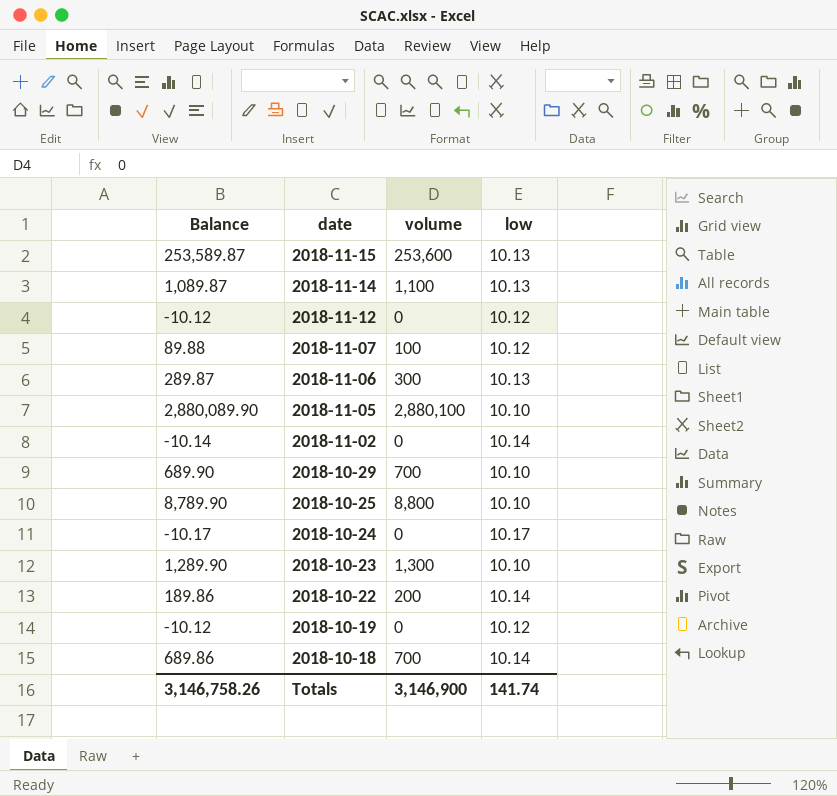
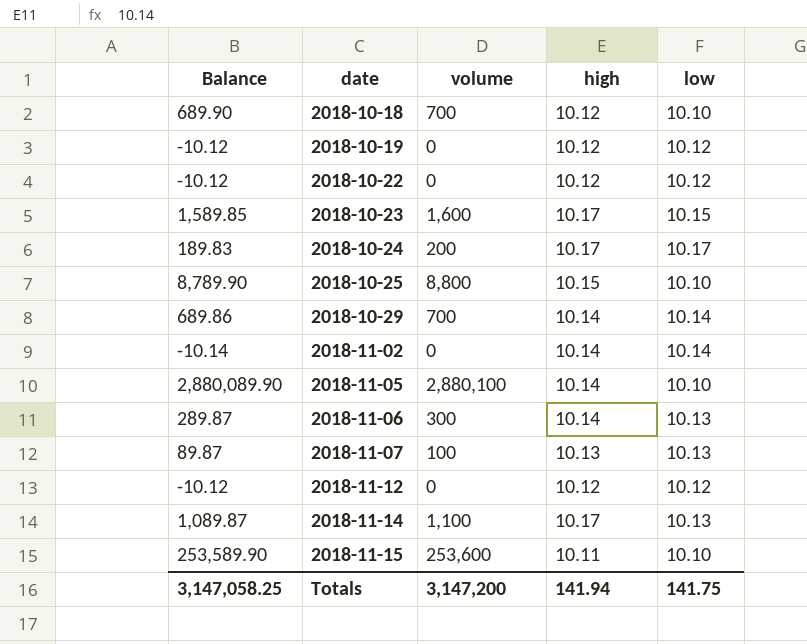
row order: date descending -> date ascending
column high | position: none -> 4
2018-10-18 | Balance: 689.86 -> 689.90
2018-10-18 | low: 10.14 -> 10.10
2018-10-22 | Balance: 189.86 -> -10.12
2018-10-22 | volume: 200 -> 0
2018-10-22 | low: 10.14 -> 10.12
2018-10-23 | Balance: 1,289.90 -> 1,589.85
2018-10-23 | volume: 1,300 -> 1,600
2018-10-23 | low: 10.10 -> 10.15
2018-10-24 | Balance: -10.17 -> 189.83
2018-10-24 | volume: 0 -> 200
2018-10-29 | Balance: 689.90 -> 689.86
2018-10-29 | low: 10.10 -> 10.14
2018-11-07 | Balance: 89.88 -> 89.87
2018-11-07 | low: 10.12 -> 10.13
2018-11-15 | Balance: 253,589.87 -> 253,589.90
2018-11-15 | low: 10.13 -> 10.10
Totals | Balance: 3,146,758.26 -> 3,147,058.25
Totals | volume: 3,146,900 -> 3,147,200
Totals | low: 141.74 -> 141.75

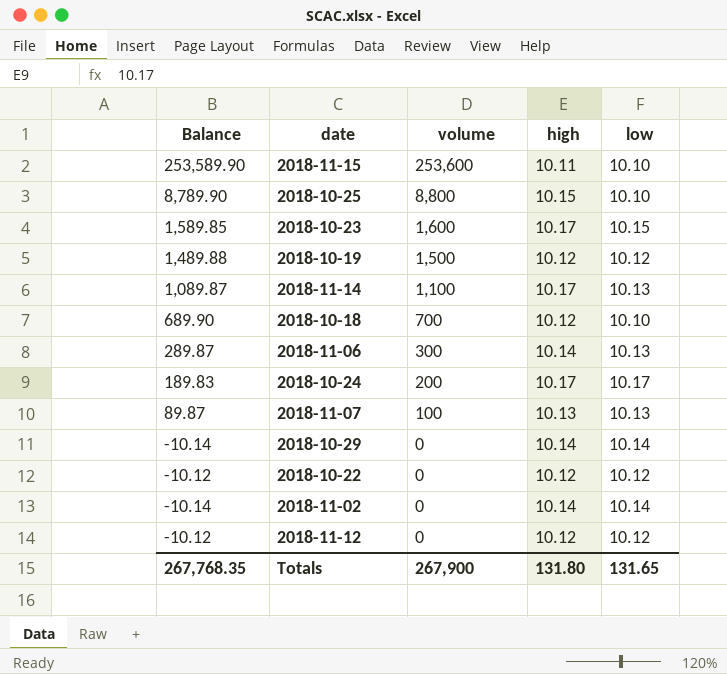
row order: date ascending -> volume descending
row 2018-11-05: 2,880,089.90 | 2,880,100 | 10.14 | 10.10 -> none
2018-10-19 | Balance: -10.12 -> 1,489.88
2018-10-19 | volume: 0 -> 1,500
2018-10-29 | Balance: 689.86 -> -10.14
2018-10-29 | volume: 700 -> 0
Totals | Balance: 3,147,058.25 -> 267,768.35
Totals | volume: 3,147,200 -> 267,900
Totals | high: 141.94 -> 131.80
Totals | low: 141.75 -> 131.65

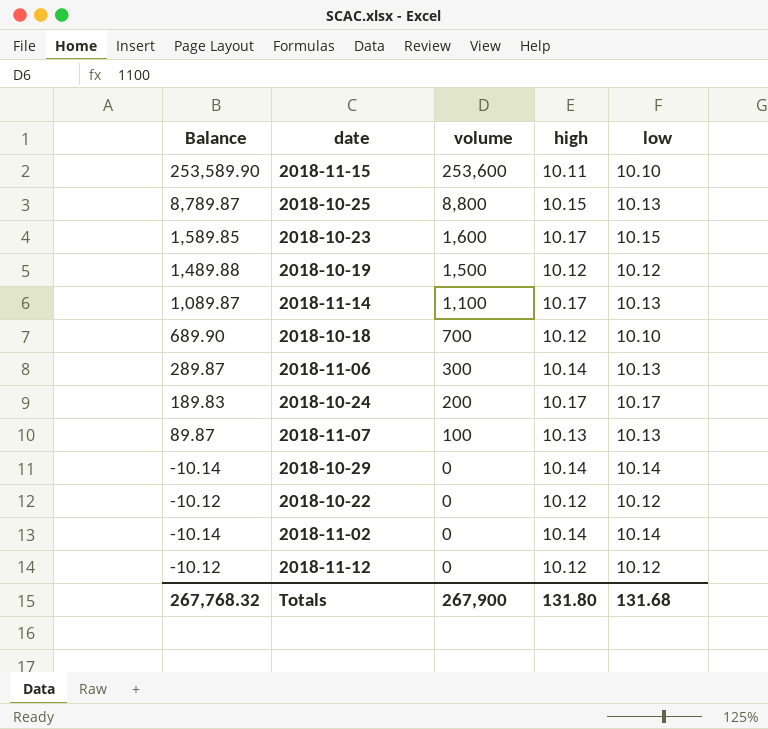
2018-10-25 | Balance: 8,789.90 -> 8,789.87
2018-10-25 | low: 10.10 -> 10.13
Totals | Balance: 267,768.35 -> 267,768.32
Totals | low: 131.65 -> 131.68

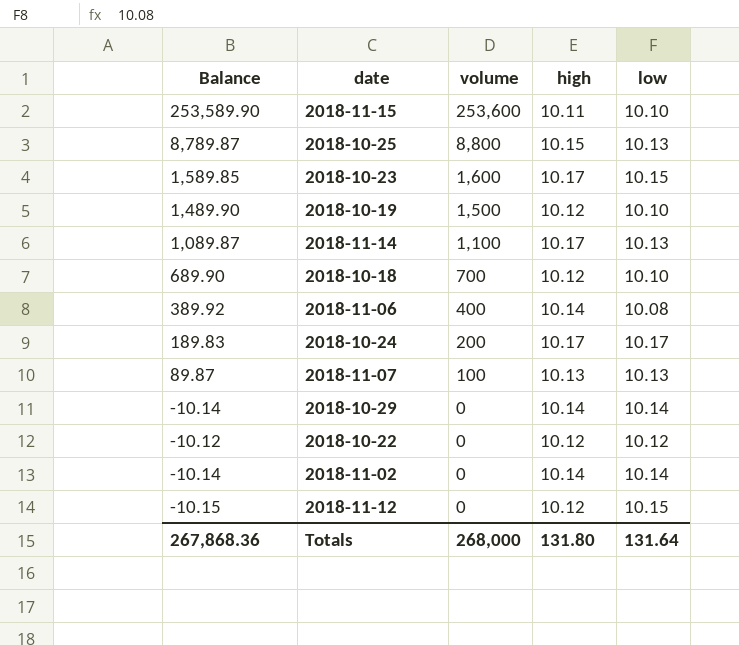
2018-10-19 | Balance: 1,489.88 -> 1,489.90
2018-10-19 | low: 10.12 -> 10.10
2018-11-06 | Balance: 289.87 -> 389.92
2018-11-06 | volume: 300 -> 400
2018-11-06 | low: 10.13 -> 10.08
2018-11-12 | Balance: -10.12 -> -10.15
2018-11-12 | low: 10.12 -> 10.15
Totals | Balance: 267,768.32 -> 267,868.36
Totals | volume: 267,900 -> 268,000
Totals | low: 131.68 -> 131.64

